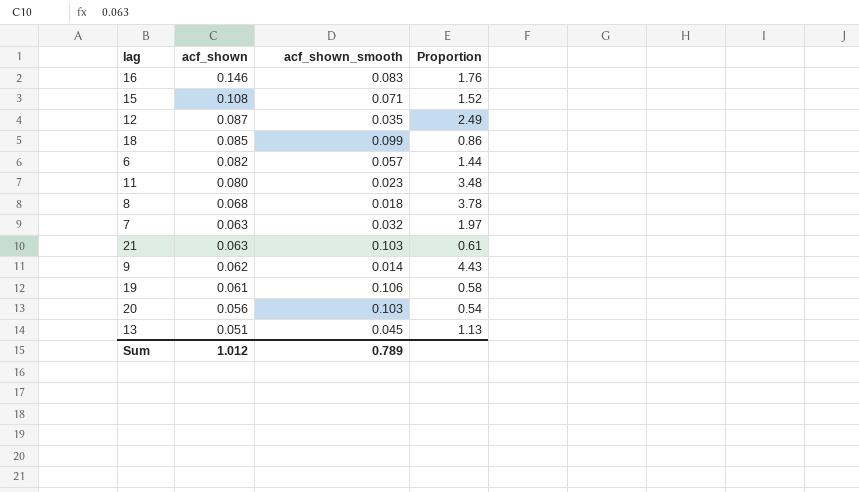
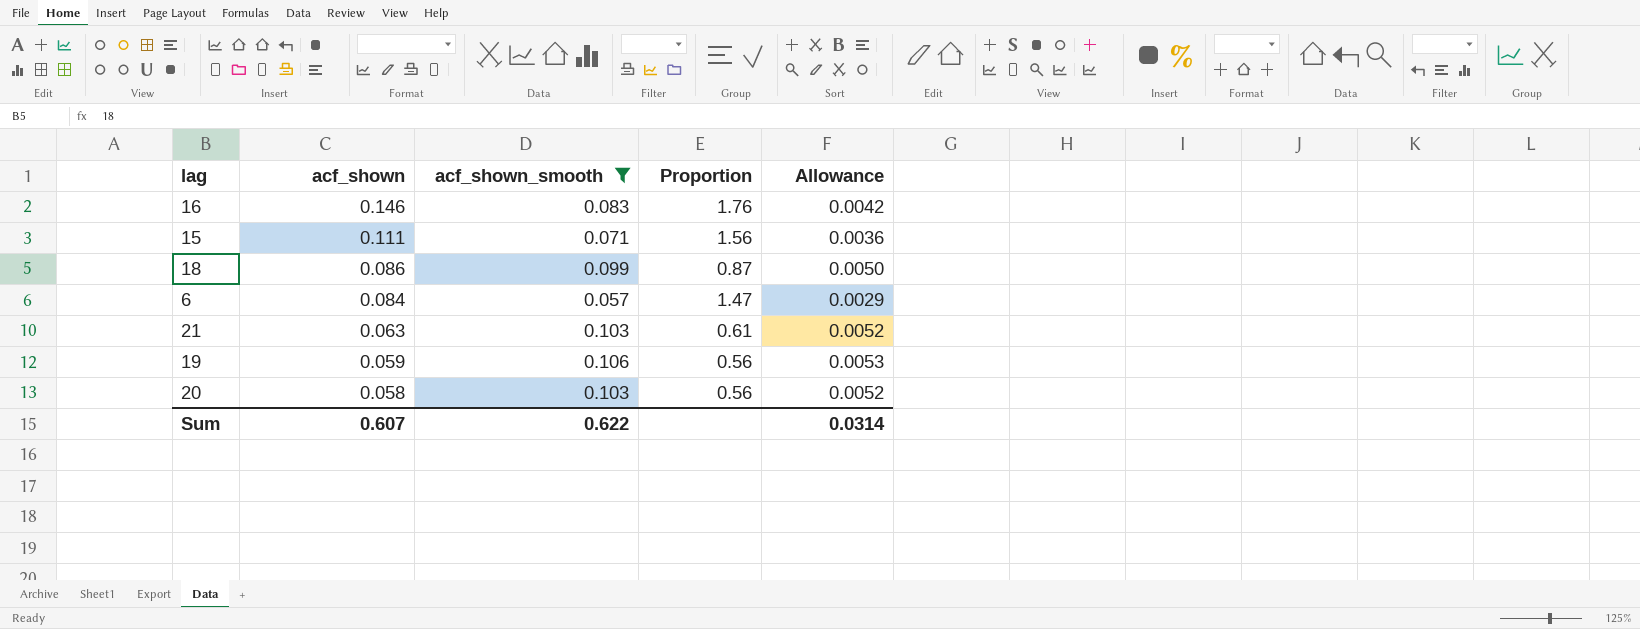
filter: none -> acf_shown_smooth >= 0.057
column Allowance | formula: none -> [acf_shown_smooth] * 0.05
15 | acf_shown: 0.108 -> 0.111
15 | Proportion: 1.52 -> 1.56
18 | acf_shown: 0.085 -> 0.086
18 | Proportion: 0.86 -> 0.87
6 | acf_shown: 0.082 -> 0.084
6 | Proportion: 1.44 -> 1.47
19 | acf_shown: 0.061 -> 0.059
19 | Proportion: 0.58 -> 0.56
20 | acf_shown: 0.056 -> 0.058
20 | Proportion: 0.54 -> 0.56
Sum | acf_shown: 1.012 -> 0.607
Sum | acf_shown_smooth: 0.789 -> 0.622

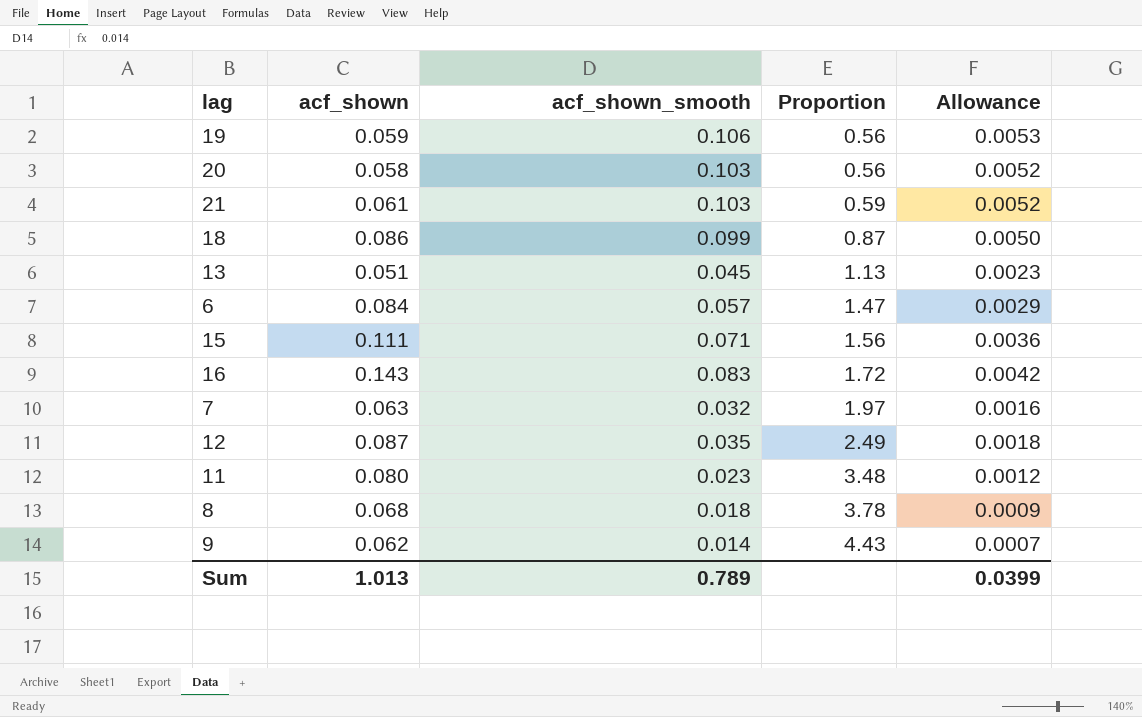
filter: acf_shown_smooth >= 0.057 -> none
row order: acf_shown descending -> Proportion ascending
21 | acf_shown: 0.063 -> 0.061
21 | Proportion: 0.61 -> 0.59
16 | acf_shown: 0.146 -> 0.143
16 | Proportion: 1.76 -> 1.72
Sum | acf_shown: 0.607 -> 1.013
Sum | acf_shown_smooth: 0.622 -> 0.789
Sum | Allowance: 0.0314 -> 0.0399

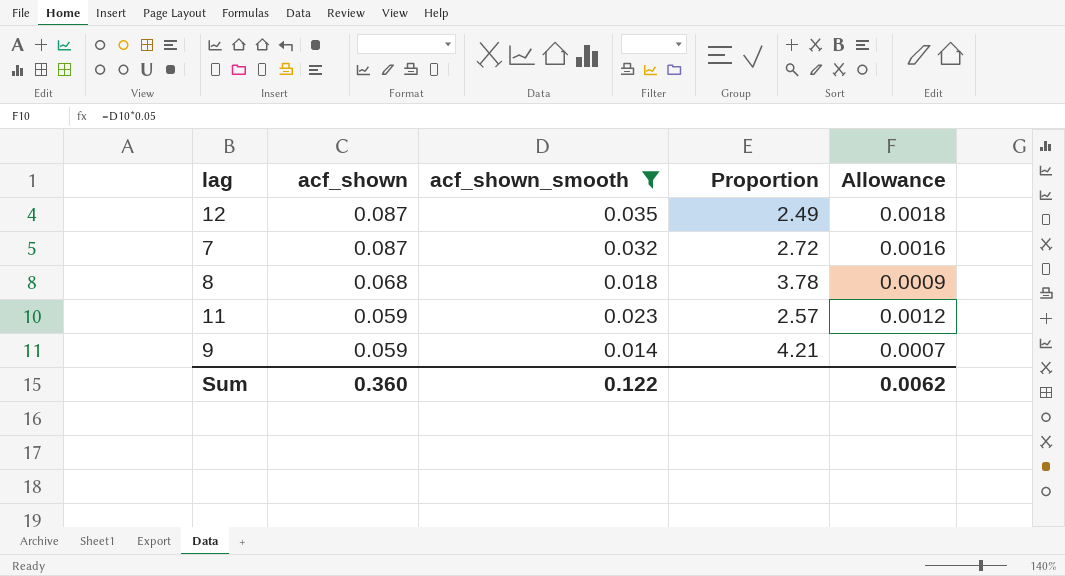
filter: none -> acf_shown_smooth <= 0.035
row order: Proportion ascending -> acf_shown descending
7 | acf_shown: 0.063 -> 0.087
7 | Proportion: 1.97 -> 2.72
11 | acf_shown: 0.080 -> 0.059
11 | Proportion: 3.48 -> 2.57
9 | acf_shown: 0.062 -> 0.059
9 | Proportion: 4.43 -> 4.21
Sum | acf_shown: 1.013 -> 0.360
Sum | acf_shown_smooth: 0.789 -> 0.122
Sum | Allowance: 0.0399 -> 0.0062

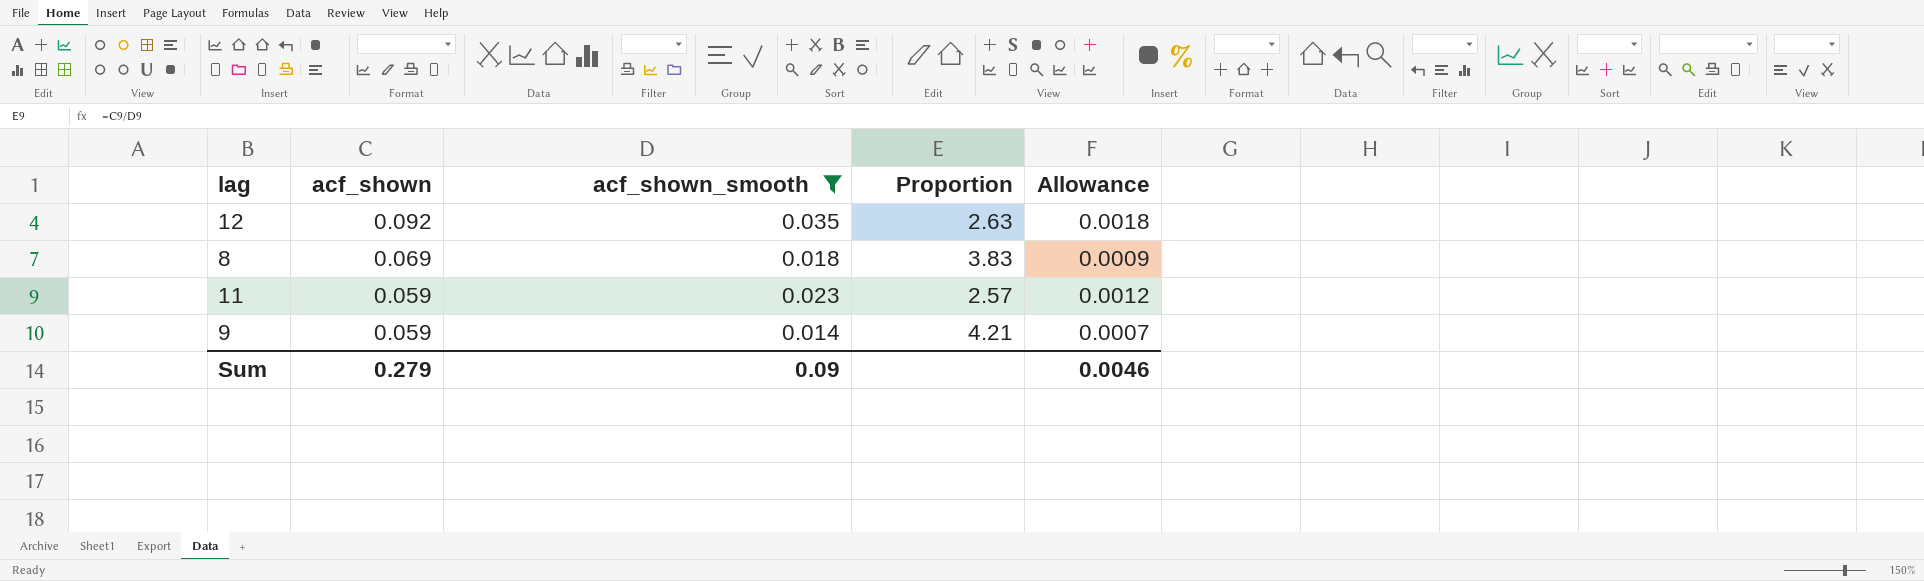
row 7: 0.087 | 0.032 | 2.72 | 0.0016 -> none
12 | acf_shown: 0.087 -> 0.092
12 | Proportion: 2.49 -> 2.63
8 | acf_shown: 0.068 -> 0.069
8 | Proportion: 3.78 -> 3.83
Sum | acf_shown: 0.360 -> 0.279
Sum | acf_shown_smooth: 0.122 -> 0.09
Sum | Allowance: 0.0062 -> 0.0046

